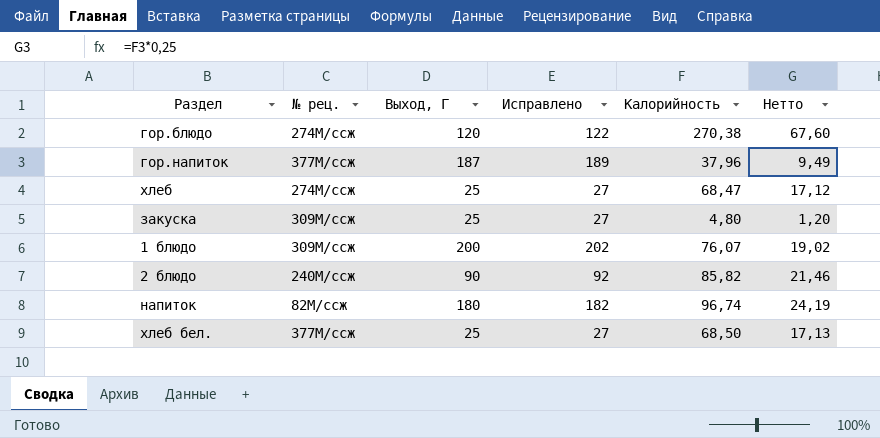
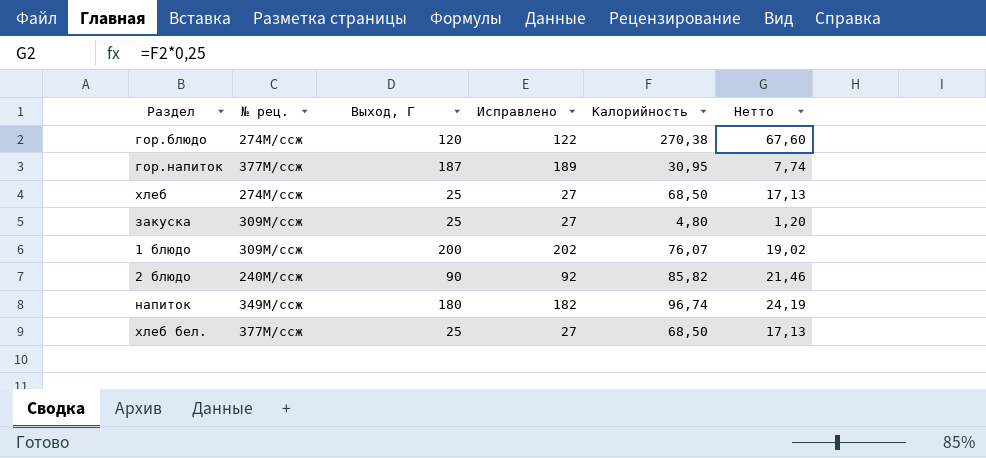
гор.напиток | Калорийность: 37,96 -> 30,95
гор.напиток | Нетто: 9,49 -> 7,74
хлеб | Калорийность: 68,47 -> 68,50
хлеб | Нетто: 17,12 -> 17,13
напиток | № рец.: 82М/ссж -> 349М/ссж

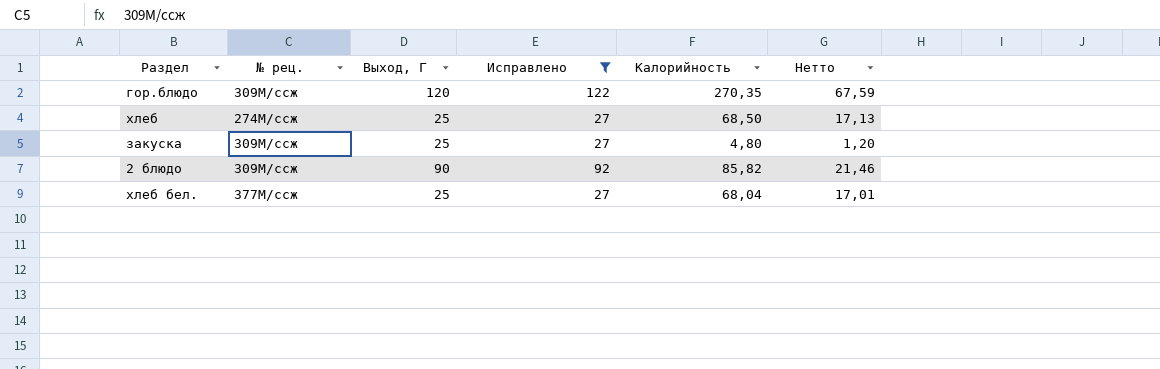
filter: none -> Исправлено <= 122
гор.блюдо | № рец.: 274М/ссж -> 309М/ссж
гор.блюдо | Калорийность: 270,38 -> 270,35
гор.блюдо | Нетто: 67,60 -> 67,59
2 блюдо | № рец.: 240М/ссж -> 309М/ссж
хлеб бел. | Калорийность: 68,50 -> 68,04
хлеб бел. | Нетто: 17,13 -> 17,01

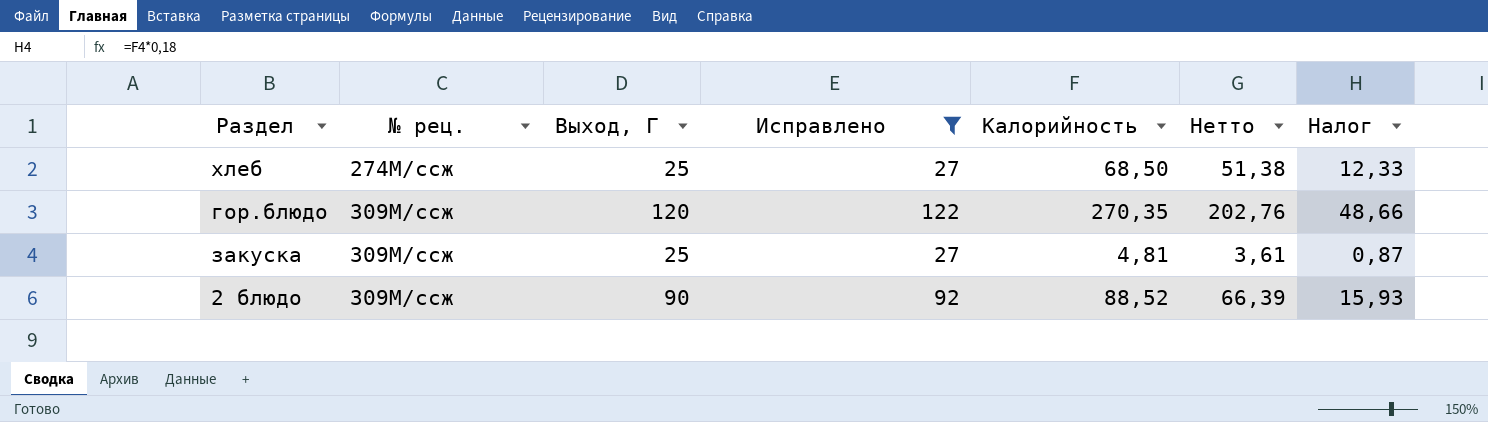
row order: none -> № рец. ascending
column Нетто | formula: [Калорийность] * 0,25 -> [Калорийность] * 0,75
column Налог | formula: none -> [Калорийность] * 0,18
row хлеб бел.: 377М/ссж | 25 | 27 | 68,04 | 17,01 -> none
закуска | Калорийность: 4,80 -> 4,81
2 блюдо | Калорийность: 85,82 -> 88,52

